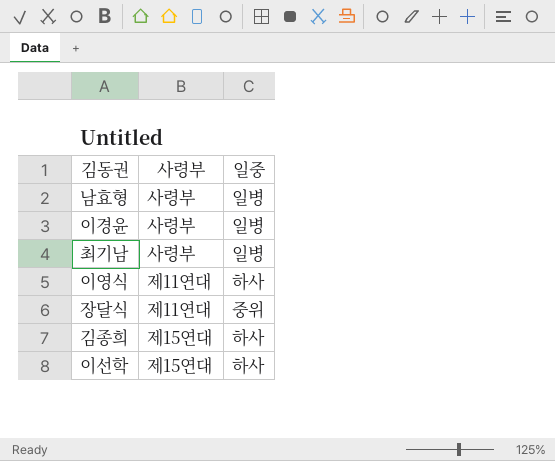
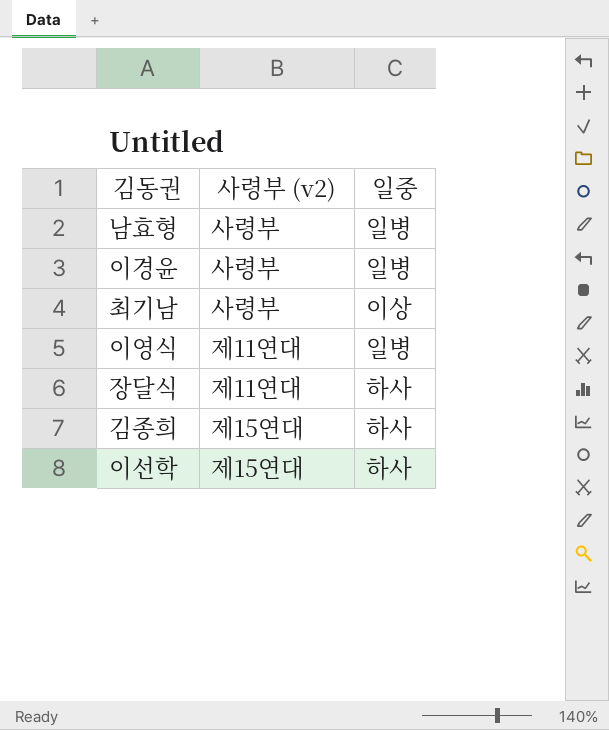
column name: 사령부 -> 사령부 (v2)
최기남 | 일중: 일병 -> 이상
이영식 | 일중: 하사 -> 일병
장달식 | 일중: 중위 -> 하사

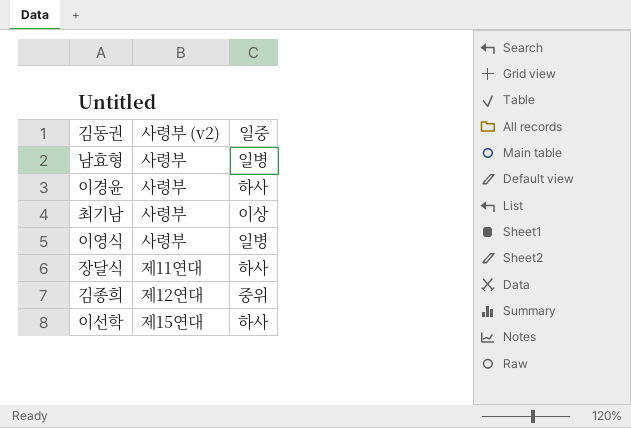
이경윤 | 일중: 일병 -> 하사
이영식 | 사령부 (v2): 제11연대 -> 사령부
김종희 | 사령부 (v2): 제15연대 -> 제12연대
김종희 | 일중: 하사 -> 중위

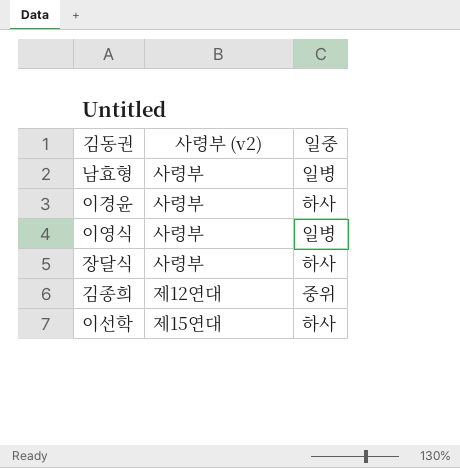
row 최기남: 사령부 | 이상 -> none
장달식 | 사령부 (v2): 제11연대 -> 사령부

